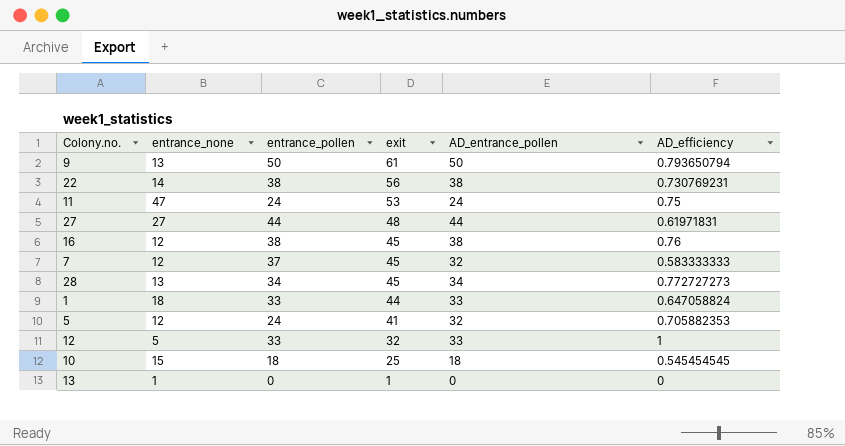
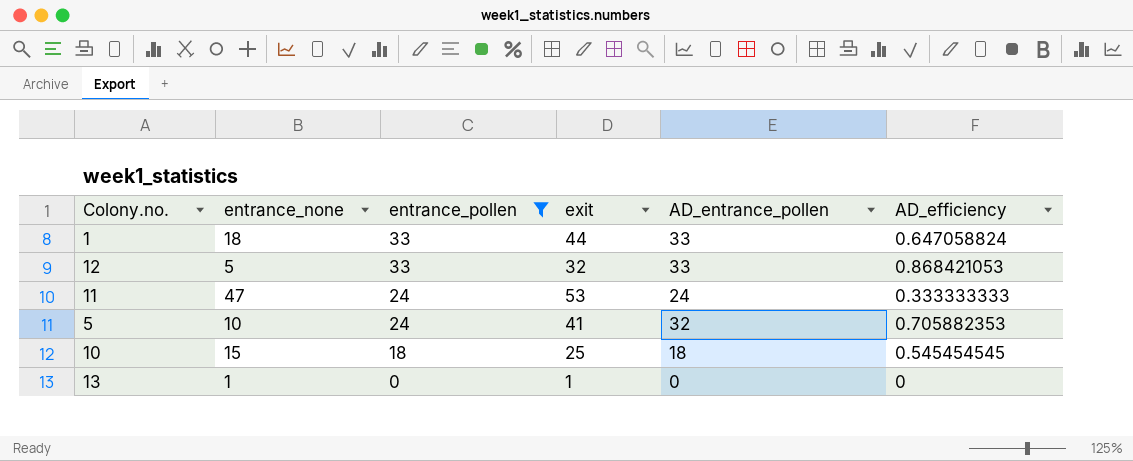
filter: none -> entrance_pollen <= 33
row order: exit descending -> entrance_pollen descending
12 | AD_efficiency: 1 -> 0.868421053
11 | AD_efficiency: 0.75 -> 0.333333333
5 | entrance_none: 12 -> 10

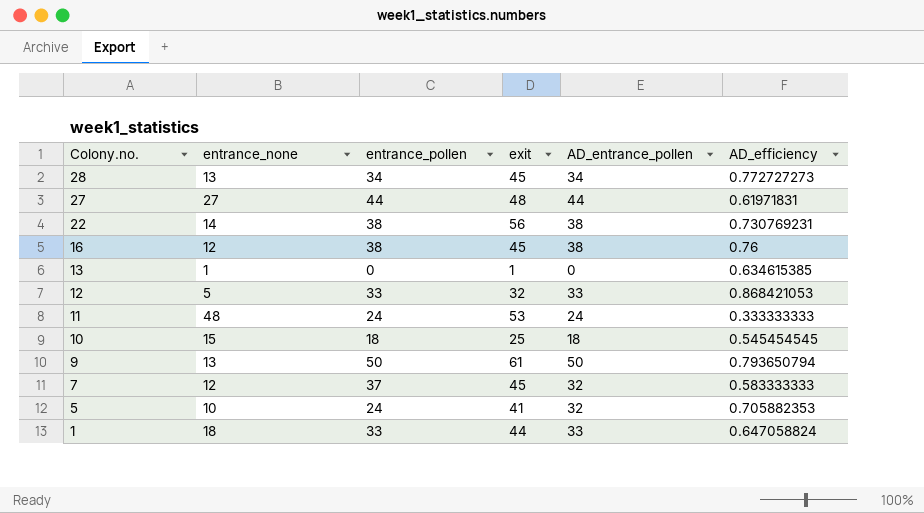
filter: entrance_pollen <= 33 -> none
row order: entrance_pollen descending -> Colony.no. descending
13 | AD_efficiency: 0 -> 0.634615385
11 | entrance_none: 47 -> 48

